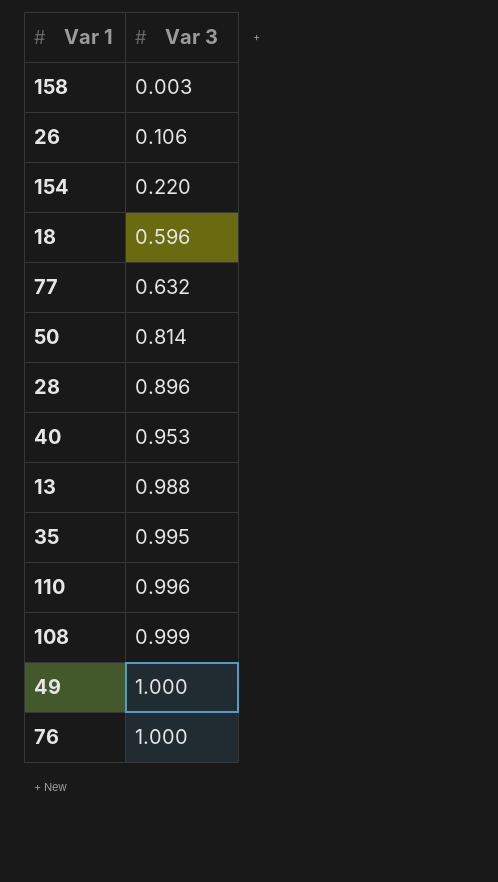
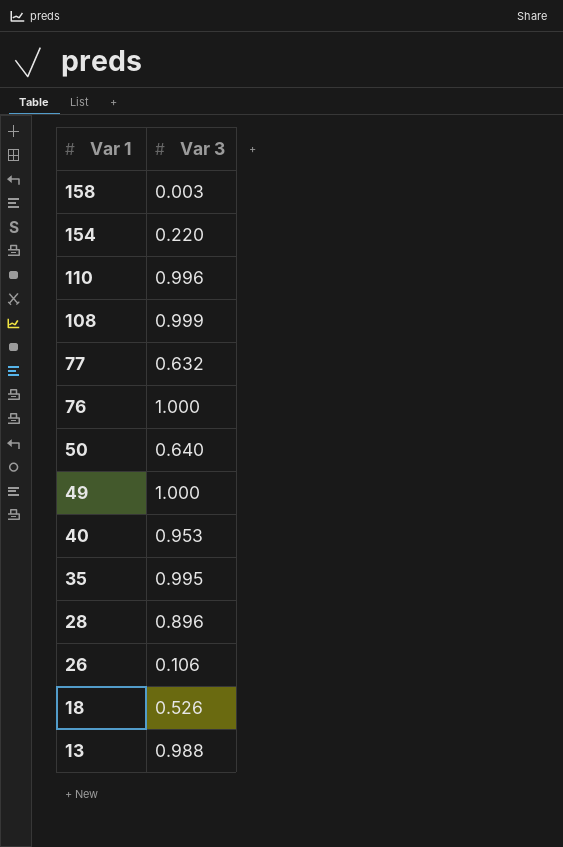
row order: Var 3 ascending -> Var 1 descending
50 | Var 3: 0.814 -> 0.640
18 | Var 3: 0.596 -> 0.526

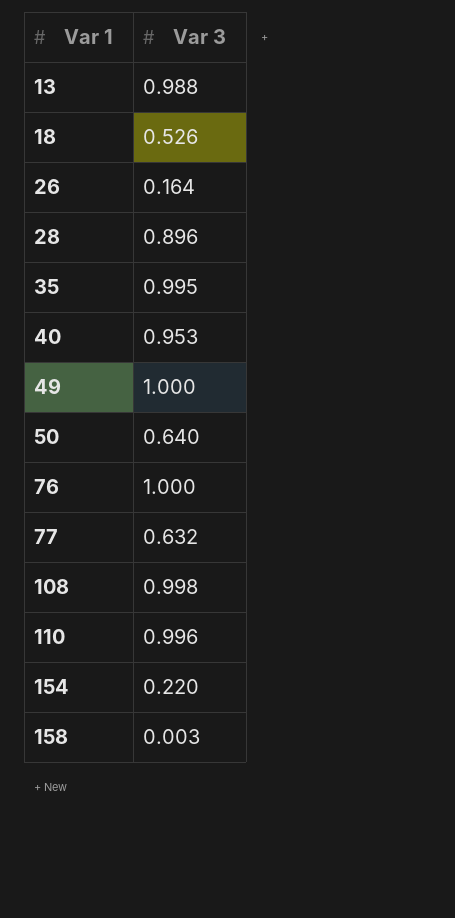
row order: Var 1 descending -> Var 1 ascending
26 | Var 3: 0.106 -> 0.164
108 | Var 3: 0.999 -> 0.998

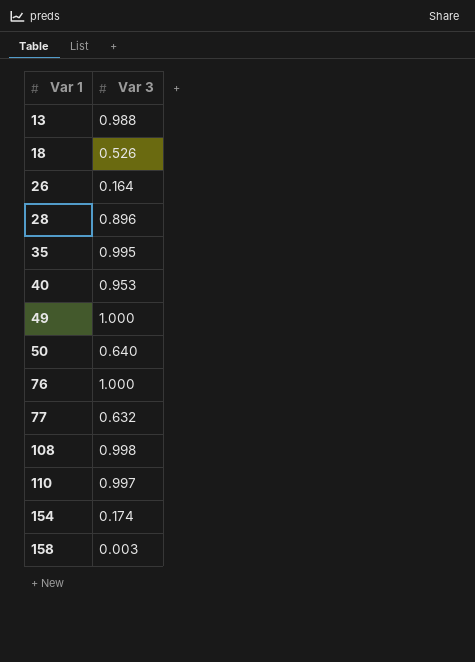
110 | Var 3: 0.996 -> 0.997
154 | Var 3: 0.220 -> 0.174

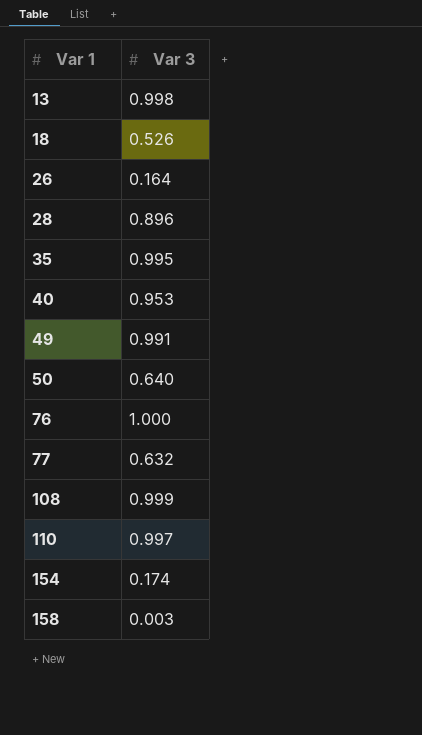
13 | Var 3: 0.988 -> 0.998
49 | Var 3: 1.000 -> 0.991
108 | Var 3: 0.998 -> 0.999

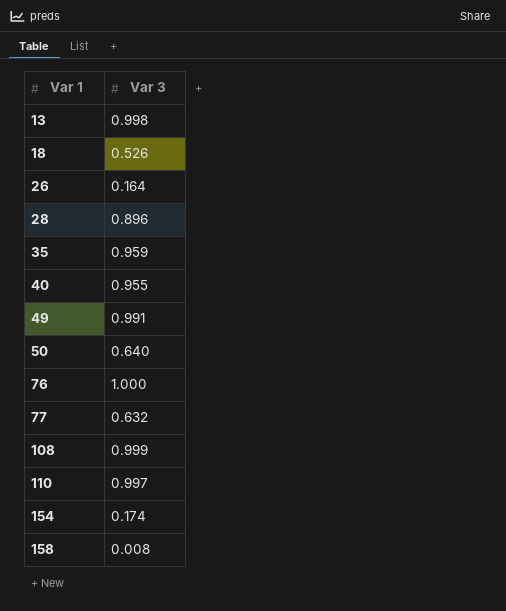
35 | Var 3: 0.995 -> 0.959
40 | Var 3: 0.953 -> 0.955
158 | Var 3: 0.003 -> 0.008

